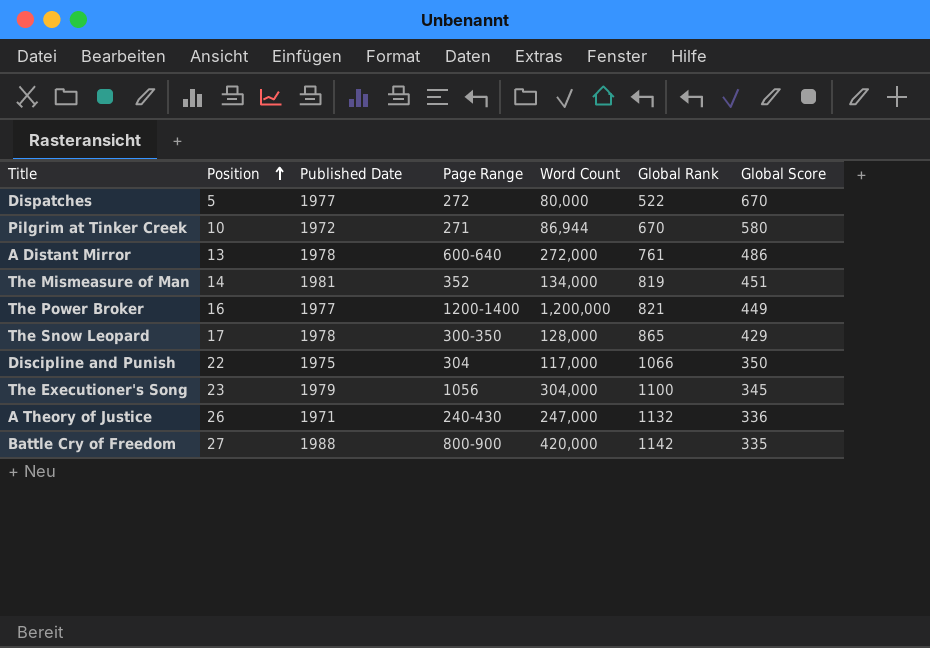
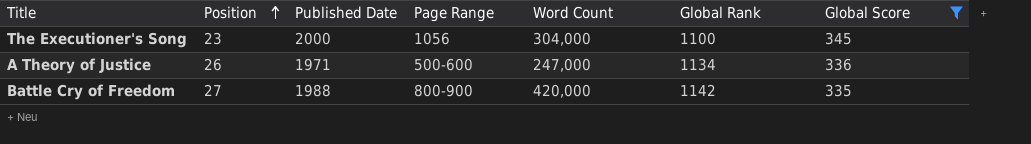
filter: none -> Global Score <= 345
The Executioner's Song | Published Date: 1979 -> 2000
A Theory of Justice | Page Range: 240-430 -> 500-600
A Theory of Justice | Global Rank: 1132 -> 1134

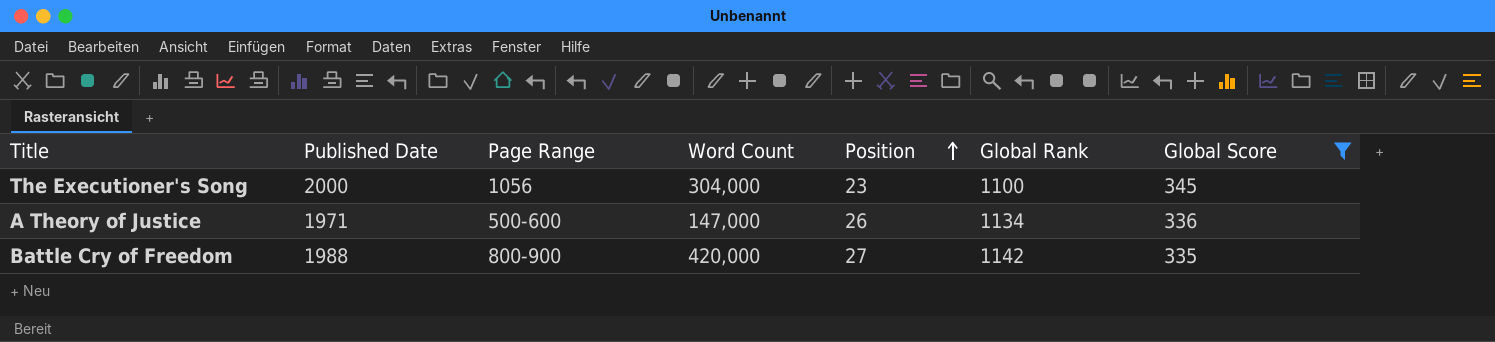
column Position | position: 2 -> 5
A Theory of Justice | Word Count: 247,000 -> 147,000

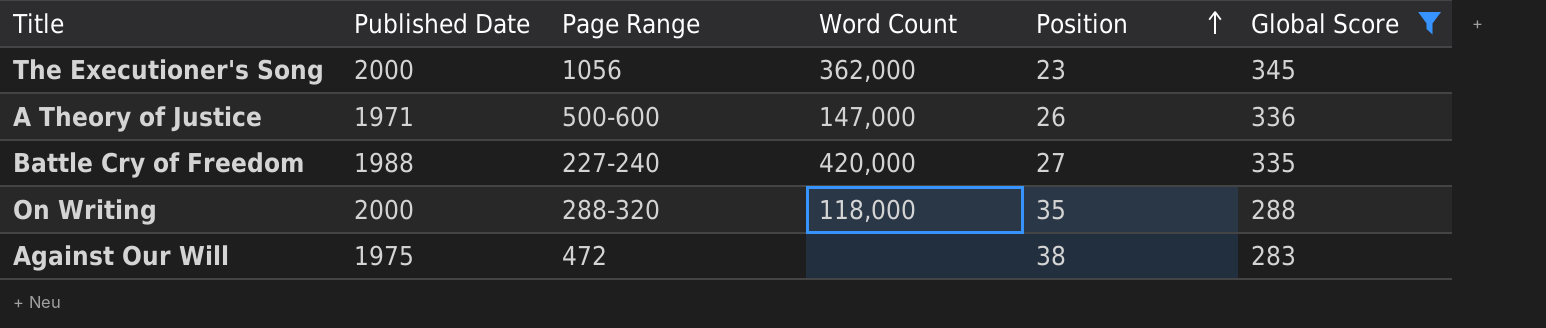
column Global Rank | position: 6 -> none
The Executioner's Song | Word Count: 304,000 -> 362,000
Battle Cry of Freedom | Page Range: 800-900 -> 227-240
row On Writing: none -> 2000 | 288-320 | 118,000 | 35 | 288
row Against Our Will: none -> 1975 | 472 | none | 38 | 283

